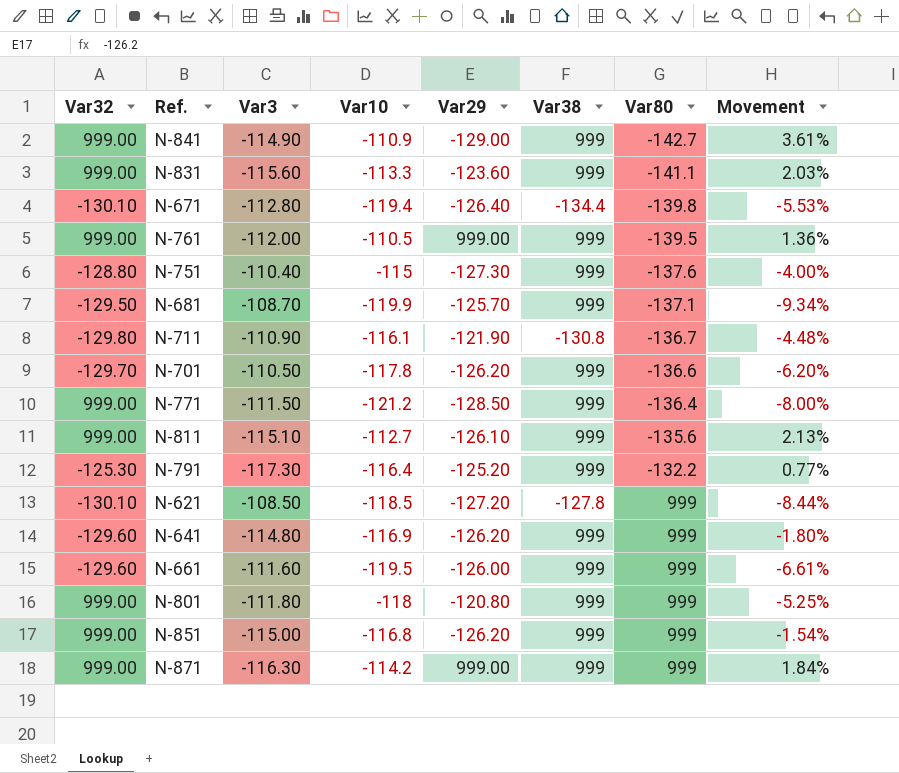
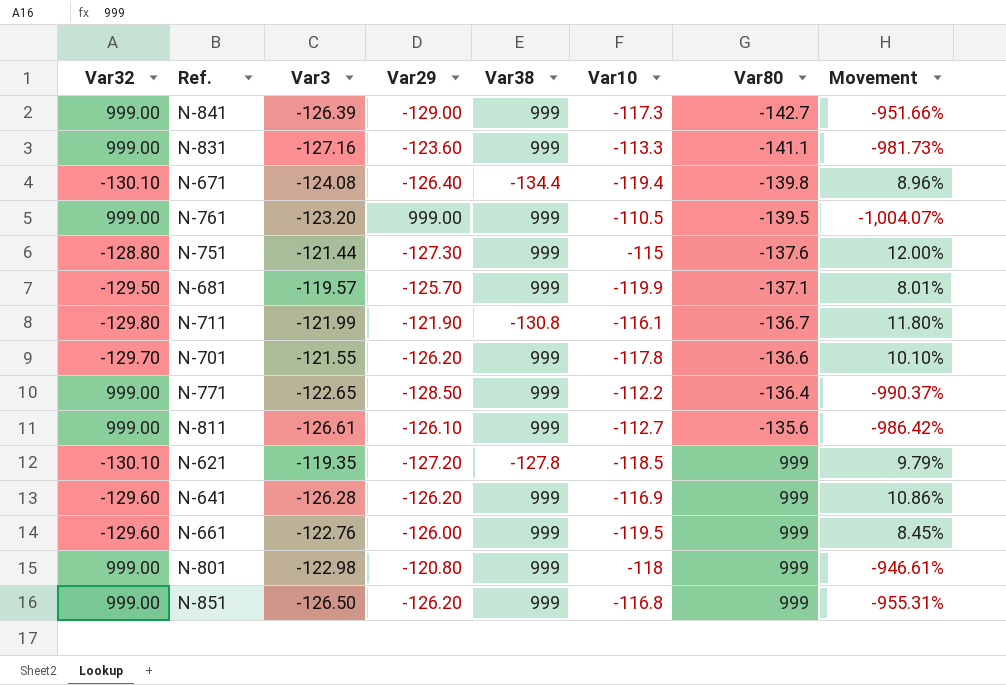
column Var10 | position: 4 -> 6
column Movement | formula: ([Var3] - [Var10]) / [Var10] -> ([Var32] - [Var10]) / [Var10]
row N-791: -125.30 | -117.30 | -116.4 | -125.20 | 999 | -132.2 | 0.77% -> none
row N-871: 999.00 | -116.30 | -114.2 | 999.00 | 999 | 999 | 1.84% -> none
N-841 | Var3: -114.90 -> -126.39
N-841 | Var10: -110.9 -> -117.3
N-831 | Var3: -115.60 -> -127.16
N-671 | Var3: -112.80 -> -124.08
N-761 | Var3: -112.00 -> -123.20
N-751 | Var3: -110.40 -> -121.44
N-681 | Var3: -108.70 -> -119.57
N-711 | Var3: -110.90 -> -121.99
N-701 | Var3: -110.50 -> -121.55
N-771 | Var3: -111.50 -> -122.65
N-771 | Var10: -121.2 -> -112.2
N-811 | Var3: -115.10 -> -126.61
N-621 | Var3: -108.50 -> -119.35
N-641 | Var3: -114.80 -> -126.28
N-661 | Var3: -111.60 -> -122.76
N-801 | Var3: -111.80 -> -122.98
N-851 | Var3: -115.00 -> -126.50

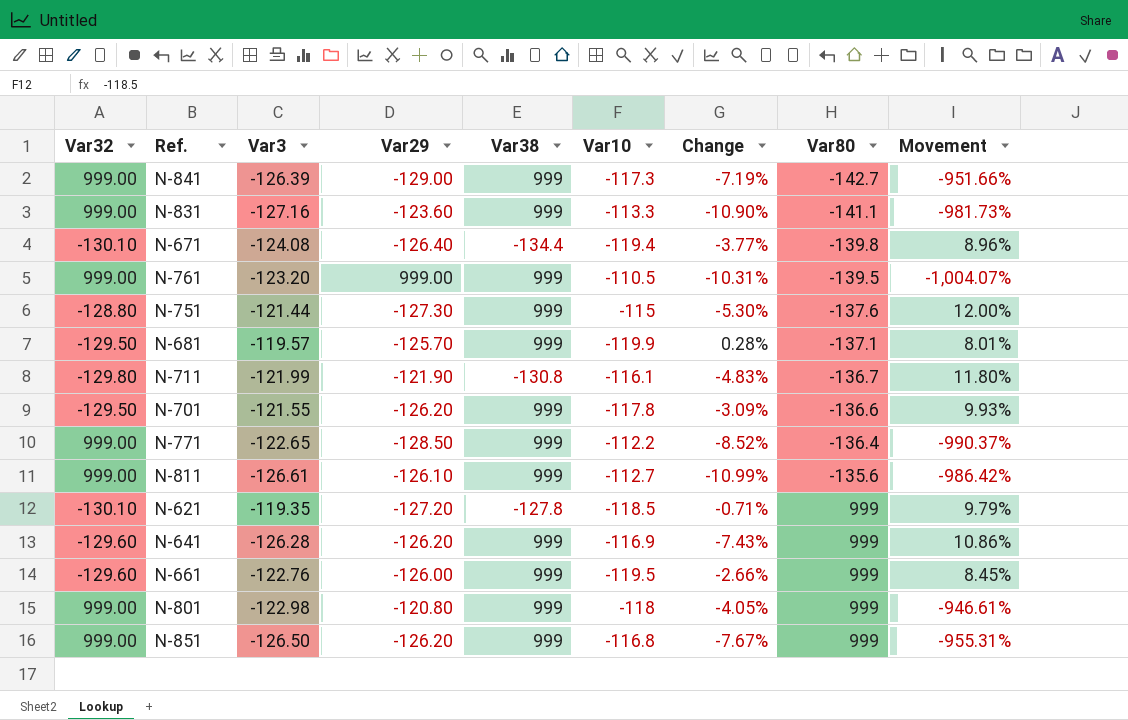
column Change | formula: none -> ([Var10] - [Var3]) / [Var3]
N-701 | Var32: -129.70 -> -129.50
N-701 | Movement: 10.10% -> 9.93%

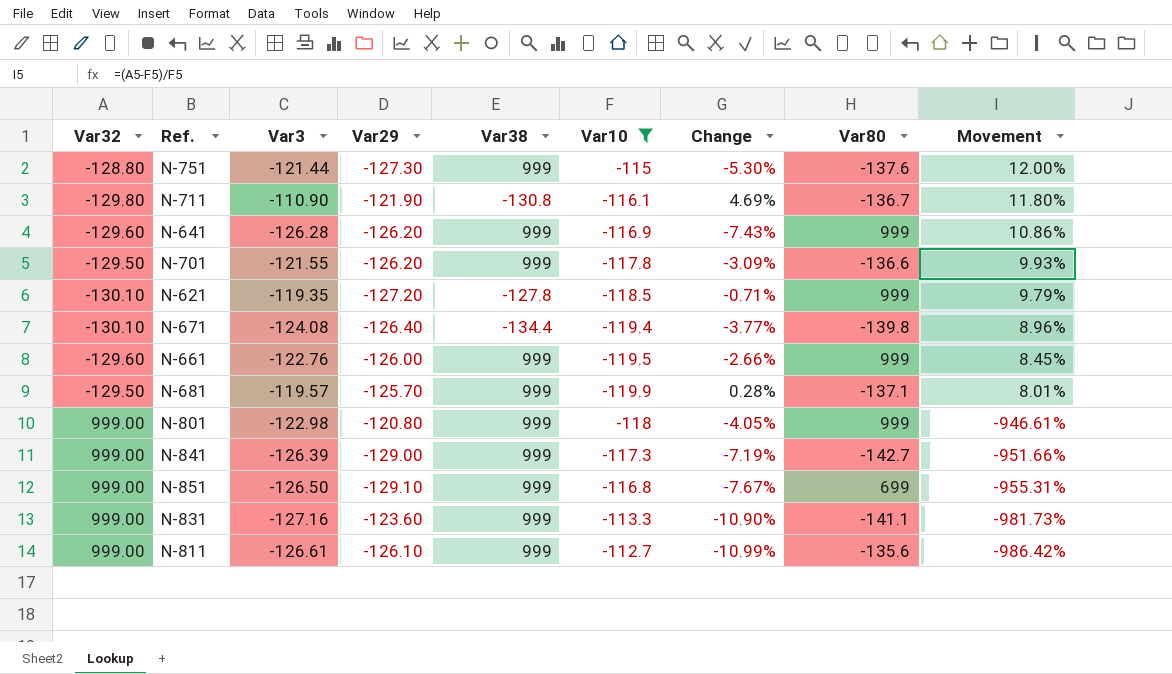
filter: none -> Var10 <= -112.7
row order: Var80 ascending -> Movement descending
N-711 | Var3: -121.99 -> -110.90
N-711 | Change: -4.83% -> 4.69%
N-851 | Var29: -126.20 -> -129.10
N-851 | Var80: 999 -> 699

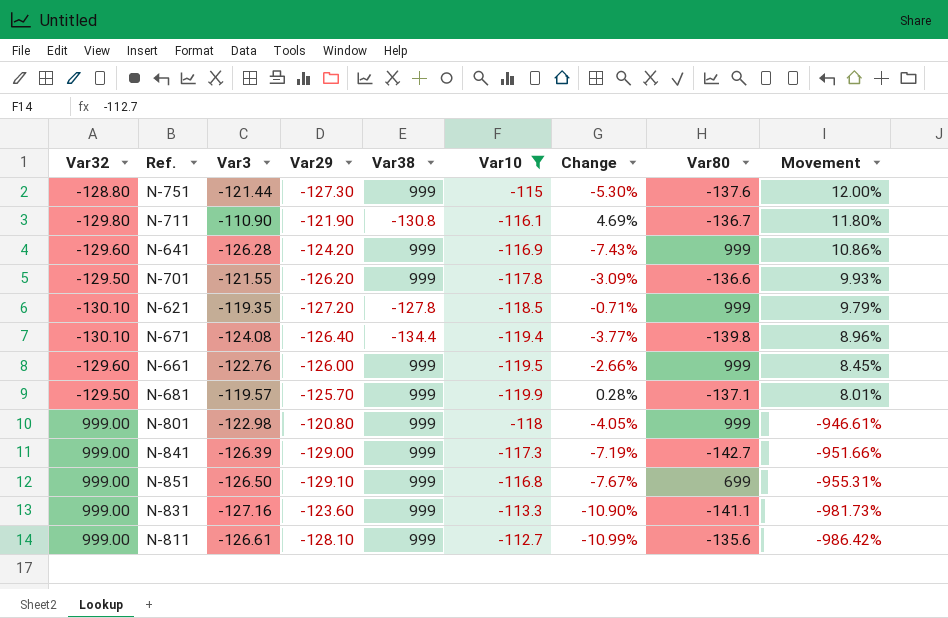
N-641 | Var29: -126.20 -> -124.20
N-811 | Var29: -126.10 -> -128.10

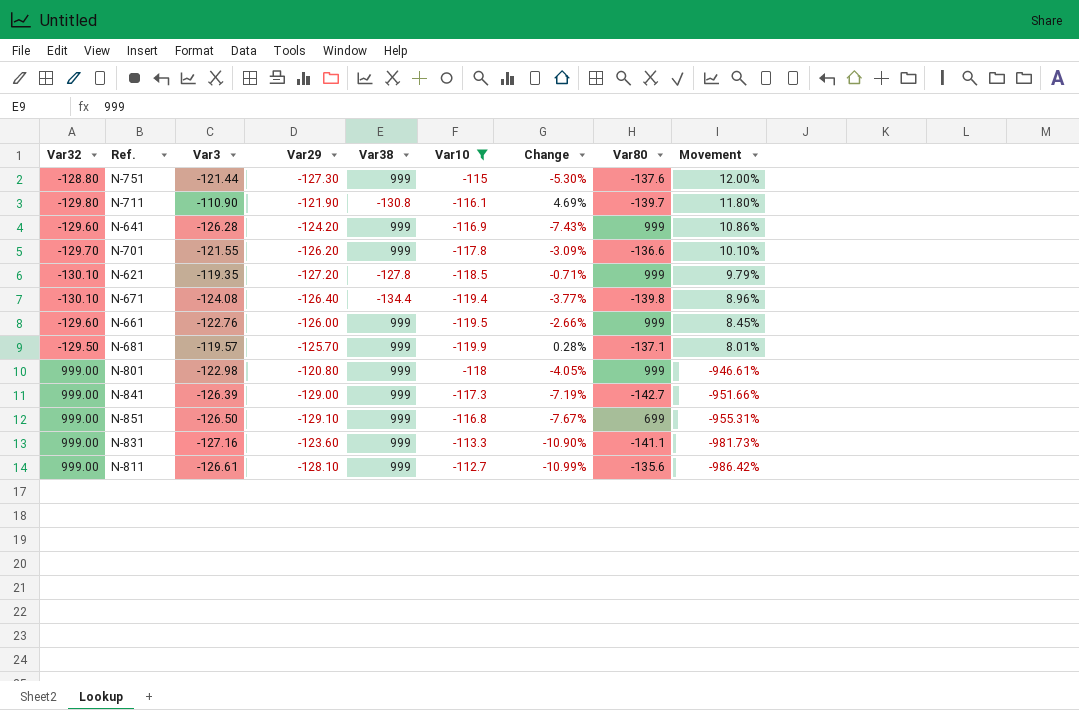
N-711 | Var80: -136.7 -> -139.7
N-701 | Var32: -129.50 -> -129.70
N-701 | Movement: 9.93% -> 10.10%

